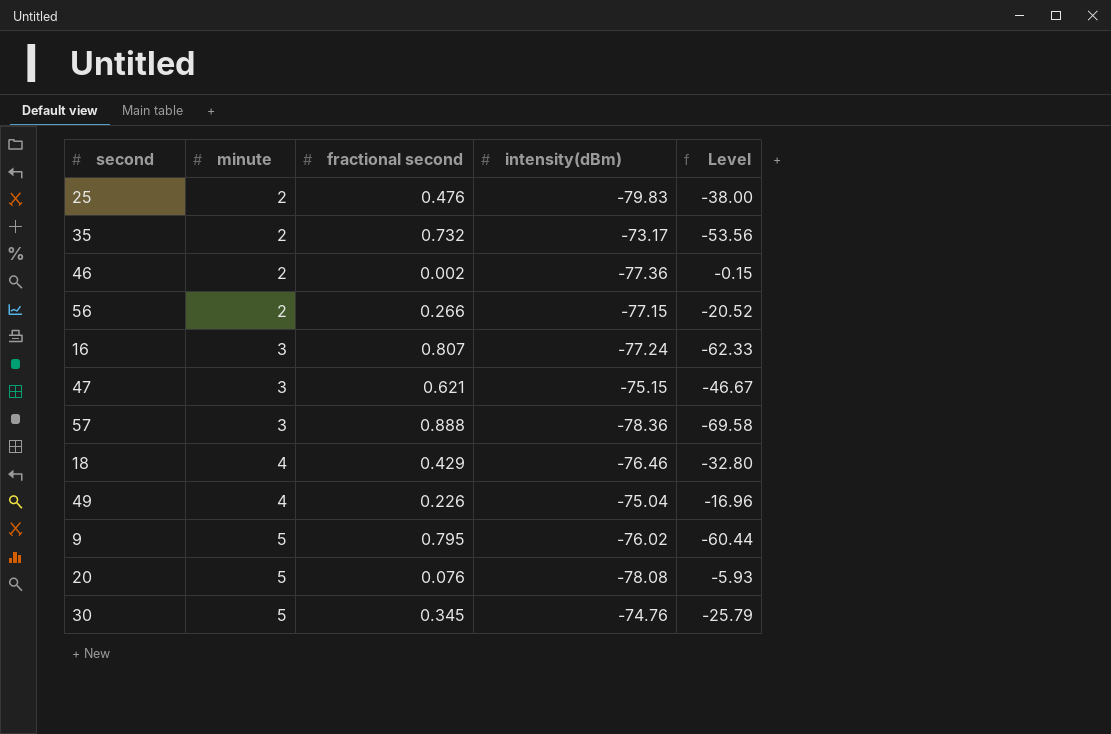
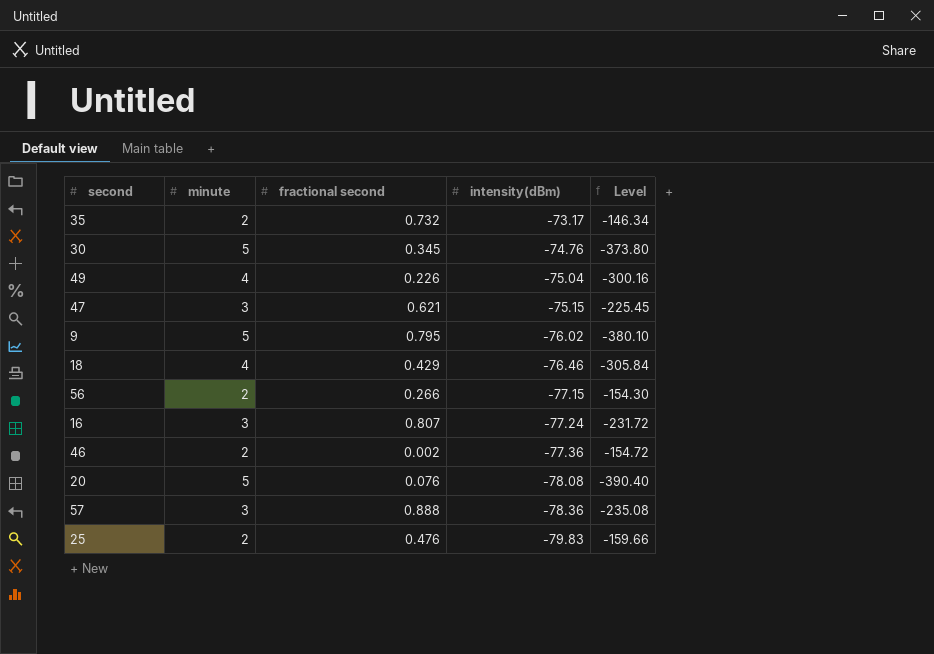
row order: minute ascending -> intensity(dBm) descending
column Level | formula: [fractional second] * [intensity(dBm)] -> [minute] * [intensity(dBm)]

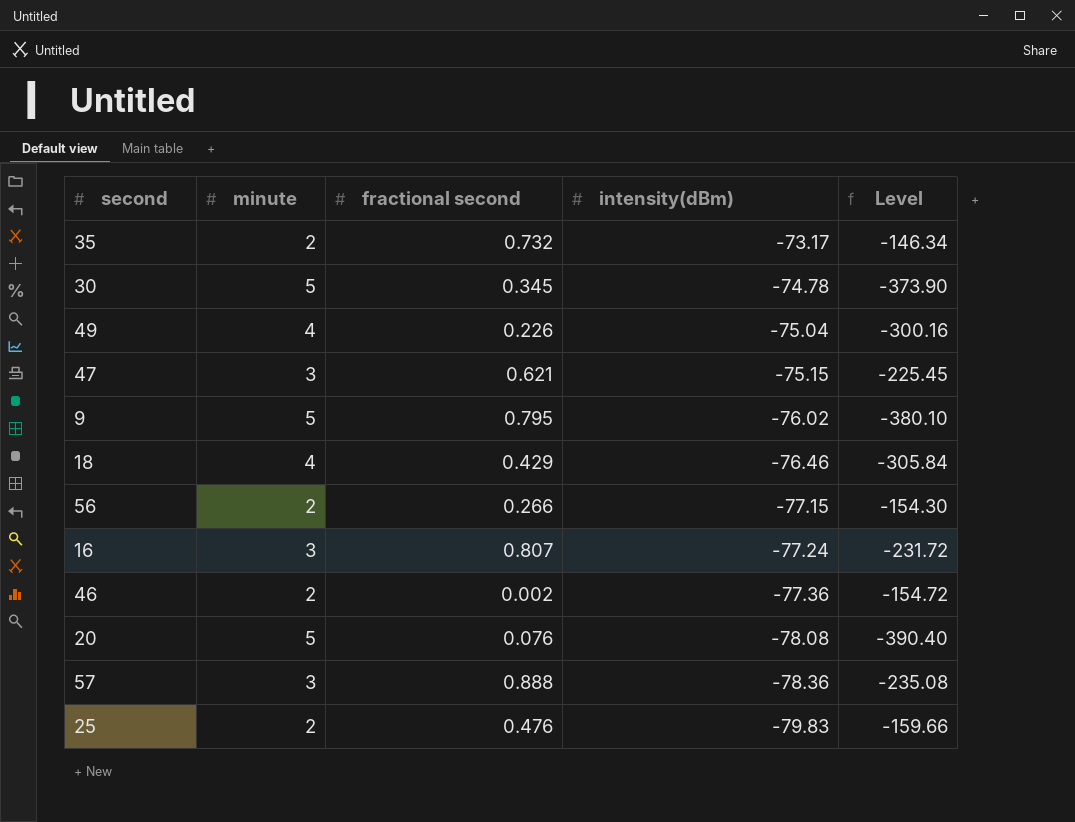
30 | intensity(dBm): -74.76 -> -74.78
30 | Level: -373.80 -> -373.90

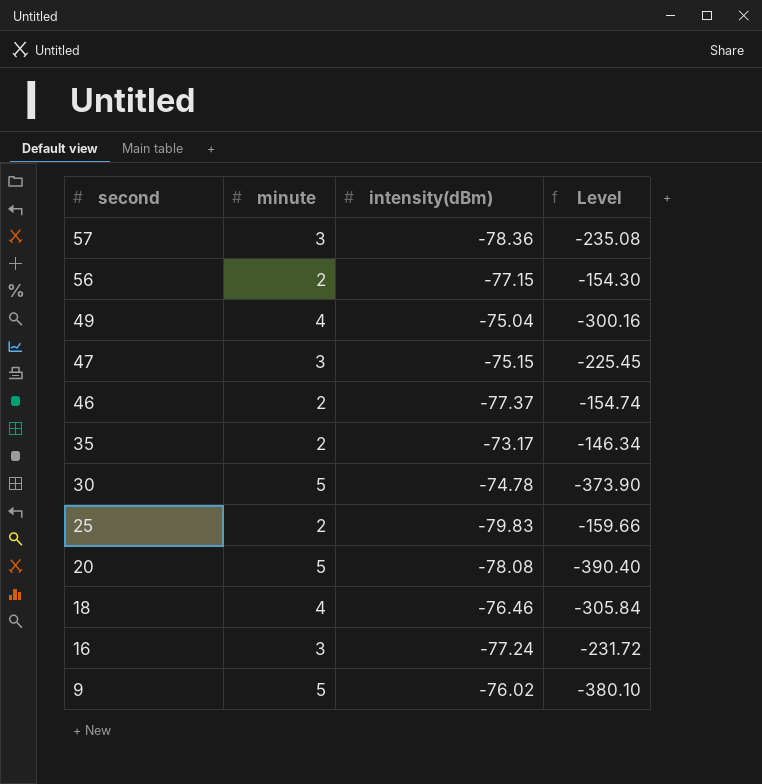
row order: intensity(dBm) descending -> second descending
column fractional second | position: 3 -> none
46 | intensity(dBm): -77.36 -> -77.37
46 | Level: -154.72 -> -154.74

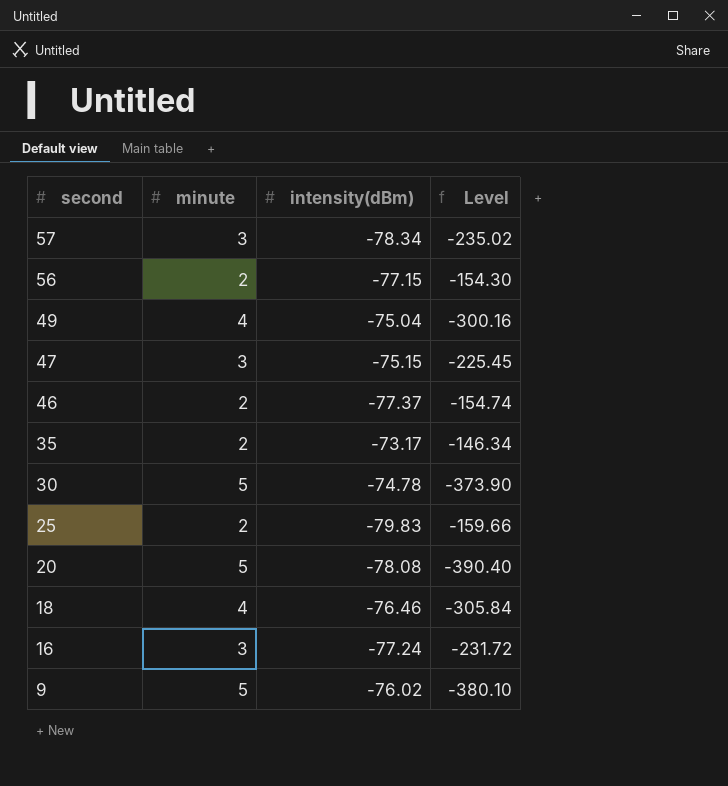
57 | intensity(dBm): -78.36 -> -78.34
57 | Level: -235.08 -> -235.02

